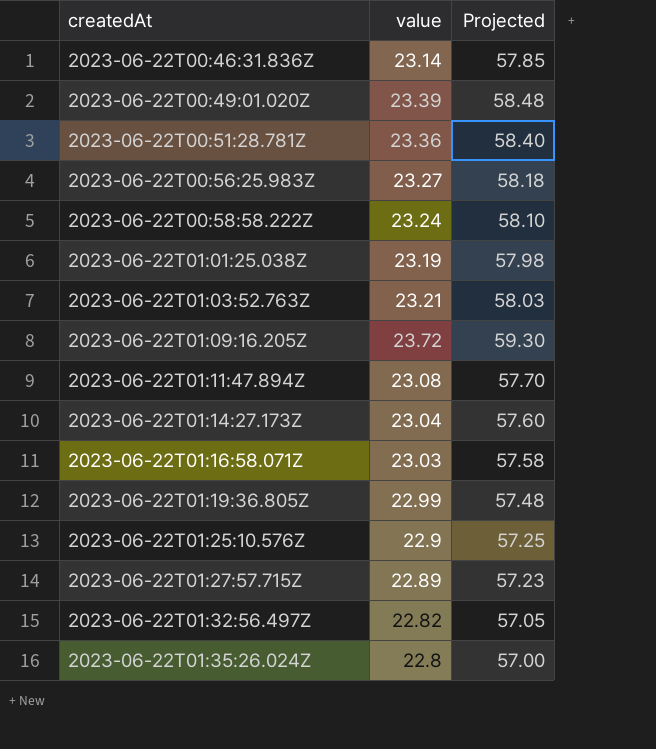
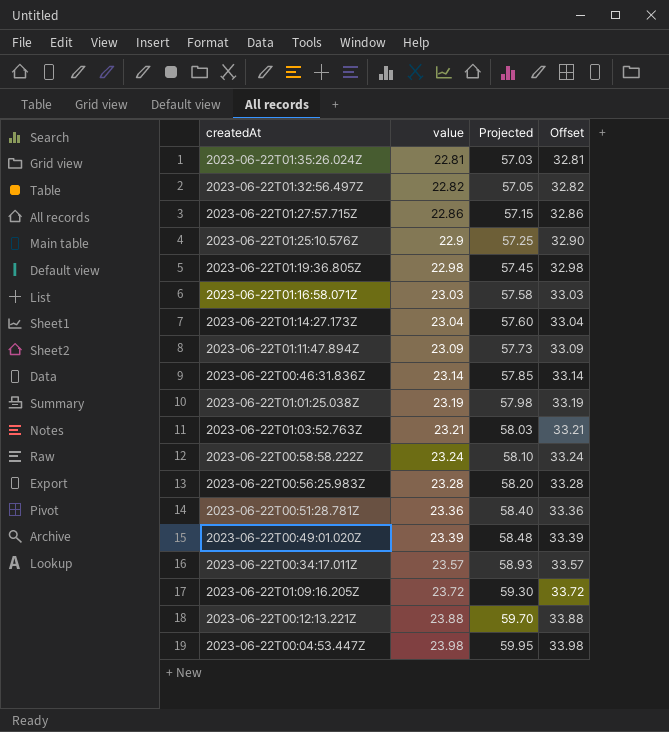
row order: createdAt ascending -> value ascending
column Offset | formula: none -> [value] + 10
2023-06-22T01:35:26.024Z | value: 22.8 -> 22.81
2023-06-22T01:35:26.024Z | Projected: 57.00 -> 57.03
2023-06-22T01:27:57.715Z | value: 22.89 -> 22.86
2023-06-22T01:27:57.715Z | Projected: 57.23 -> 57.15
2023-06-22T01:19:36.805Z | value: 22.99 -> 22.98
2023-06-22T01:19:36.805Z | Projected: 57.48 -> 57.45
2023-06-22T01:11:47.894Z | value: 23.08 -> 23.09
2023-06-22T01:11:47.894Z | Projected: 57.70 -> 57.73
2023-06-22T00:56:25.983Z | value: 23.27 -> 23.28
2023-06-22T00:56:25.983Z | Projected: 58.18 -> 58.20
row 2023-06-22T00:34:17.011Z: none -> 23.57 | 58.93 | 33.57
row 2023-06-22T00:12:13.221Z: none -> 23.88 | 59.70 | 33.88
row 2023-06-22T00:04:53.447Z: none -> 23.98 | 59.95 | 33.98

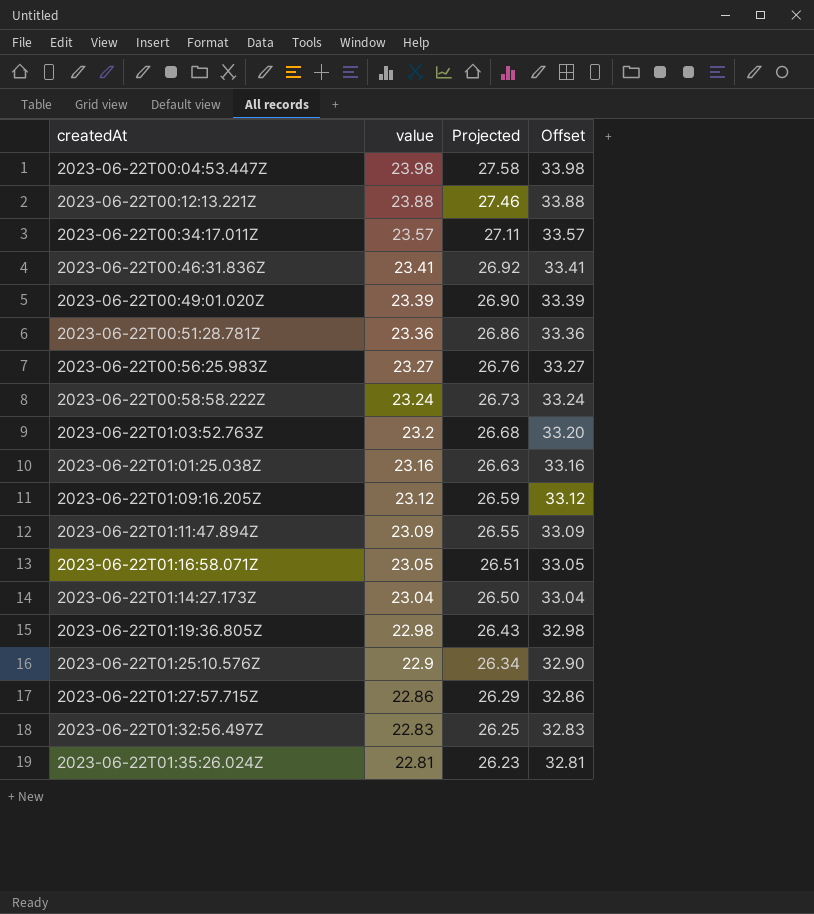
row order: value ascending -> value descending
column Projected | formula: [value] * 2.5 -> [value] * 1.15
2023-06-22T00:46:31.836Z | value: 23.14 -> 23.41
2023-06-22T00:46:31.836Z | Offset: 33.14 -> 33.41
2023-06-22T00:56:25.983Z | value: 23.28 -> 23.27
2023-06-22T00:56:25.983Z | Offset: 33.28 -> 33.27
2023-06-22T01:03:52.763Z | value: 23.21 -> 23.2
2023-06-22T01:03:52.763Z | Offset: 33.21 -> 33.20
2023-06-22T01:01:25.038Z | value: 23.19 -> 23.16
2023-06-22T01:01:25.038Z | Offset: 33.19 -> 33.16
2023-06-22T01:09:16.205Z | value: 23.72 -> 23.12
2023-06-22T01:09:16.205Z | Offset: 33.72 -> 33.12
2023-06-22T01:16:58.071Z | value: 23.03 -> 23.05
2023-06-22T01:16:58.071Z | Offset: 33.03 -> 33.05
2023-06-22T01:32:56.497Z | value: 22.82 -> 22.83
2023-06-22T01:32:56.497Z | Offset: 32.82 -> 32.83

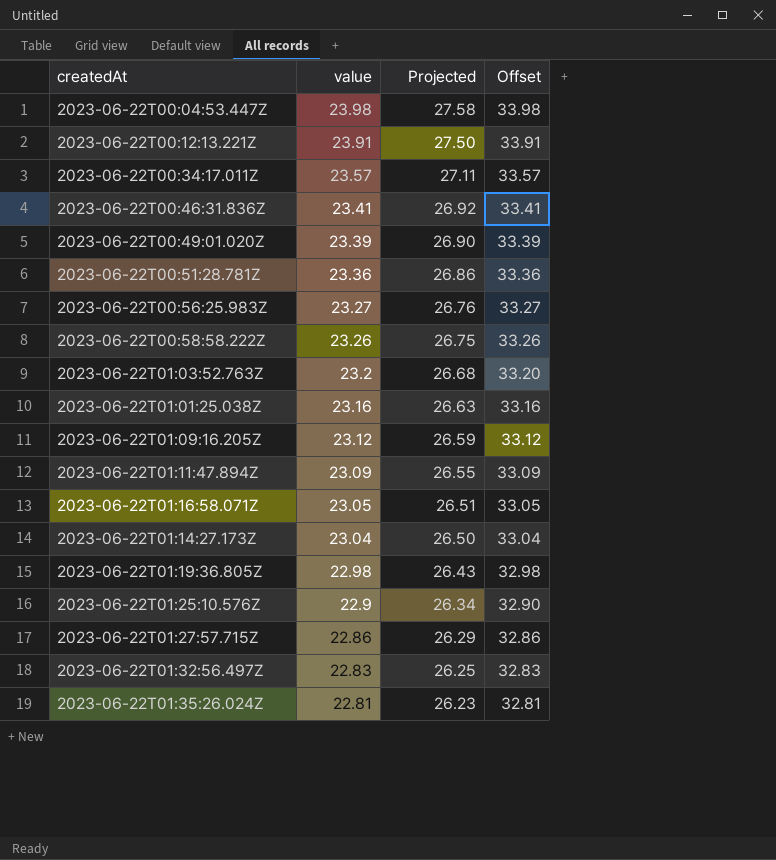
2023-06-22T00:12:13.221Z | value: 23.88 -> 23.91
2023-06-22T00:12:13.221Z | Projected: 27.46 -> 27.50
2023-06-22T00:12:13.221Z | Offset: 33.88 -> 33.91
2023-06-22T00:58:58.222Z | value: 23.24 -> 23.26
2023-06-22T00:58:58.222Z | Projected: 26.73 -> 26.75
2023-06-22T00:58:58.222Z | Offset: 33.24 -> 33.26

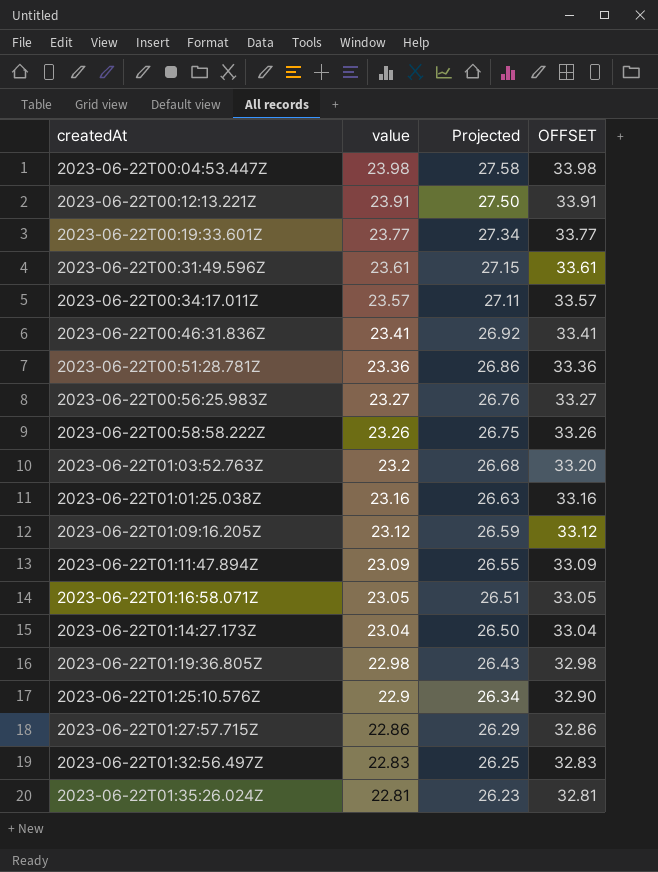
column name: Offset -> OFFSET
row 2023-06-22T00:49:01.020Z: 23.39 | 26.90 | 33.39 -> none
row 2023-06-22T00:19:33.601Z: none -> 23.77 | 27.34 | 33.77
row 2023-06-22T00:31:49.596Z: none -> 23.61 | 27.15 | 33.61

